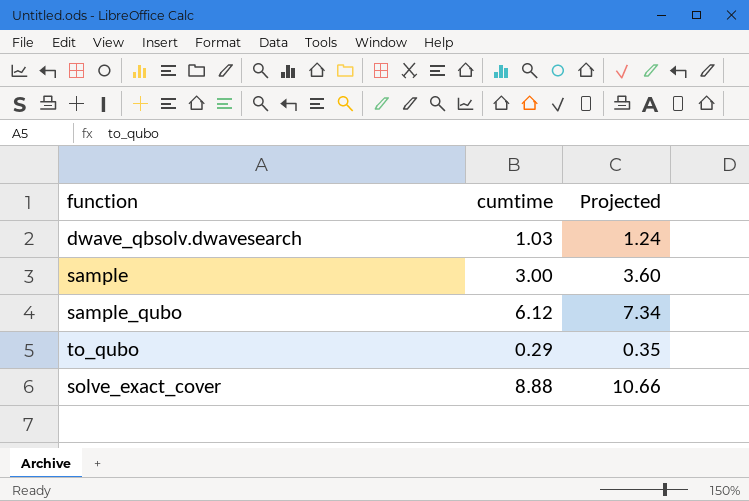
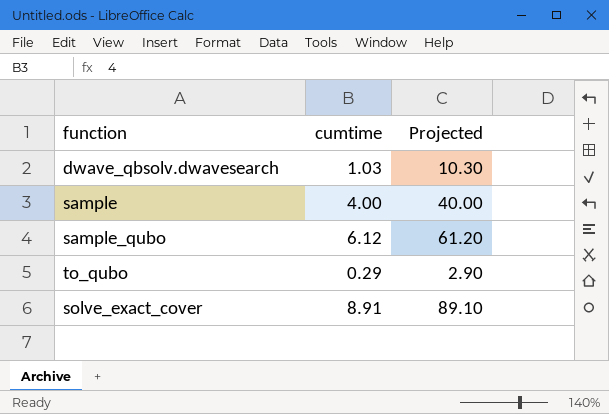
column Projected | formula: [cumtime] * 1.2 -> [cumtime] * 10
sample | cumtime: 3.00 -> 4.00
solve_exact_cover | cumtime: 8.88 -> 8.91

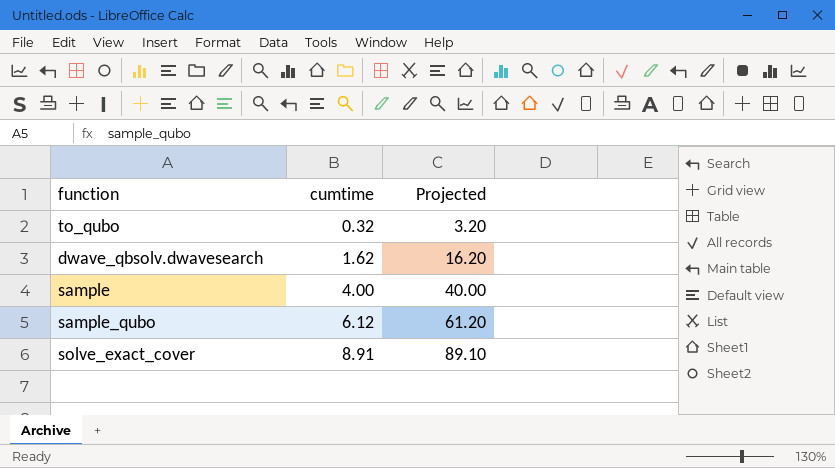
row order: none -> cumtime ascending
to_qubo | cumtime: 0.29 -> 0.32
to_qubo | Projected: 2.90 -> 3.20
dwave_qbsolv.dwavesearch | cumtime: 1.03 -> 1.62
dwave_qbsolv.dwavesearch | Projected: 10.30 -> 16.20

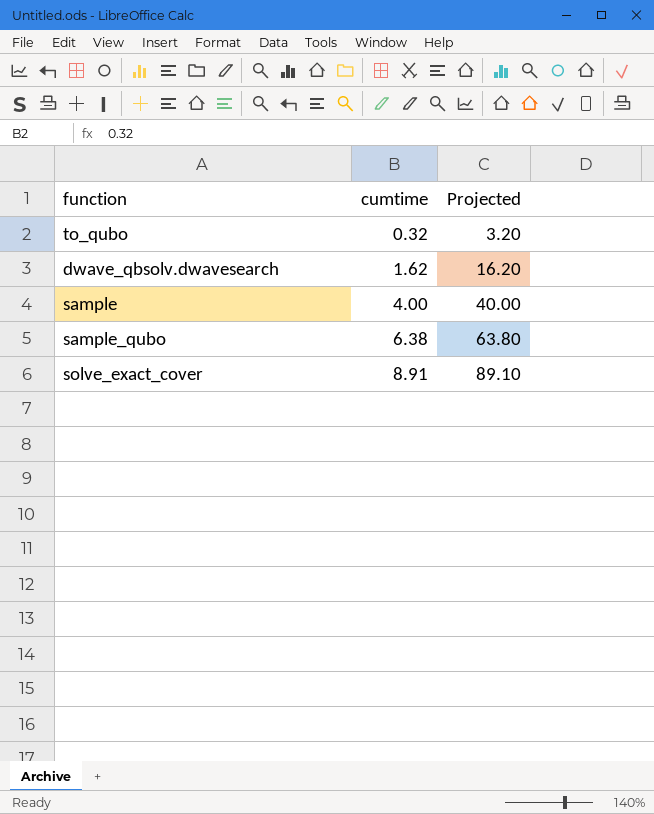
sample_qubo | cumtime: 6.12 -> 6.38
sample_qubo | Projected: 61.20 -> 63.80

